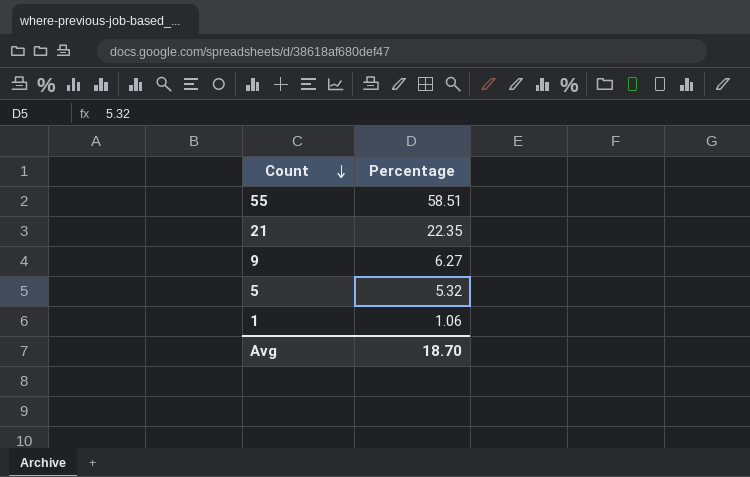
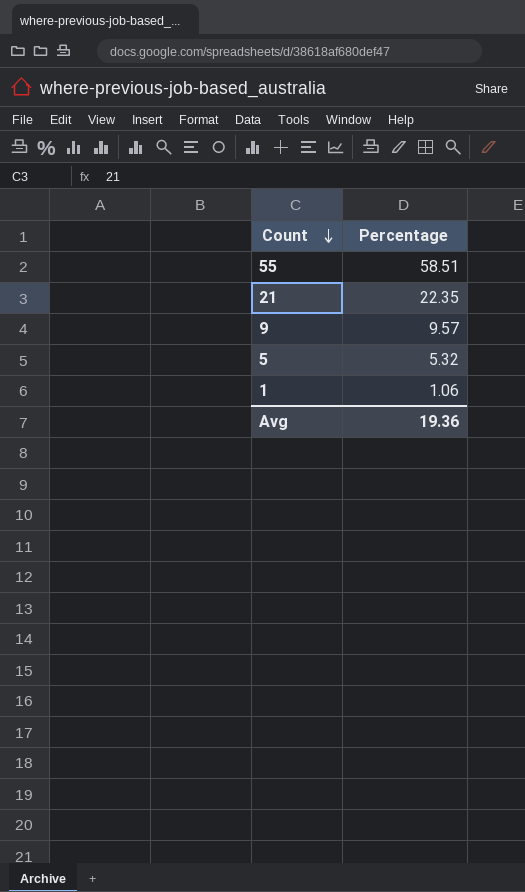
9 | Percentage: 6.27 -> 9.57
Avg | Percentage: 18.70 -> 19.36

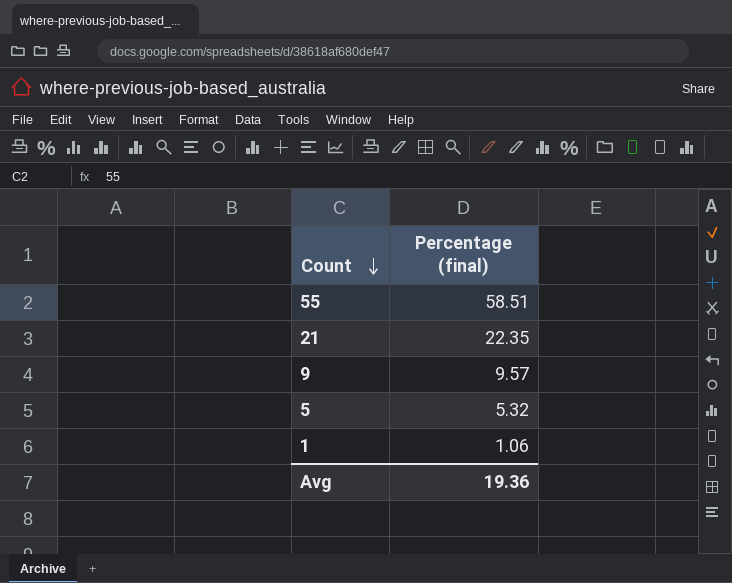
column name: Percentage -> Percentage (final)

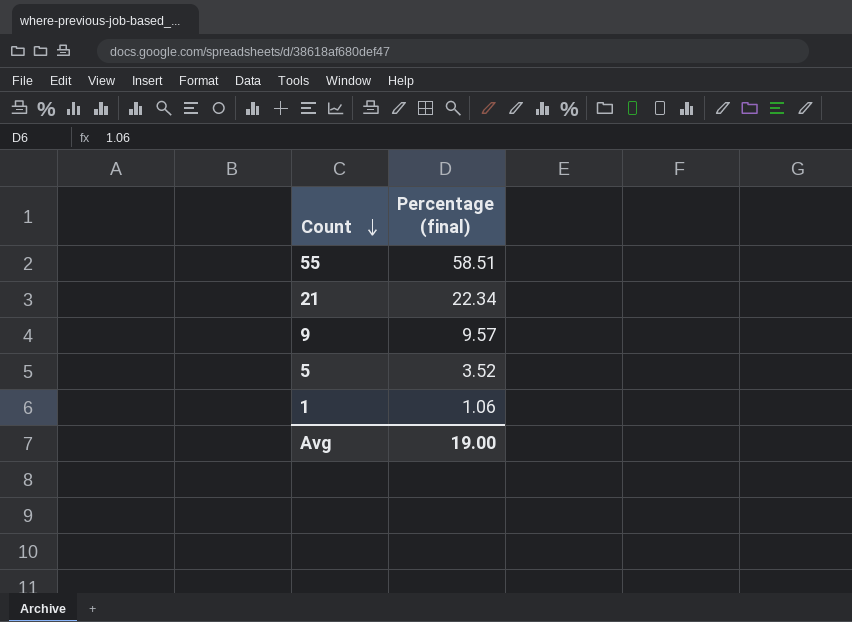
21 | Percentage (final): 22.35 -> 22.34
5 | Percentage (final): 5.32 -> 3.52
Avg | Percentage (final): 19.36 -> 19.00

